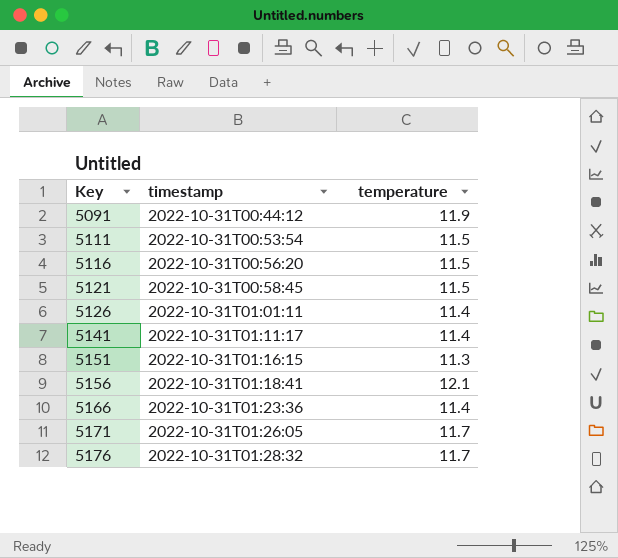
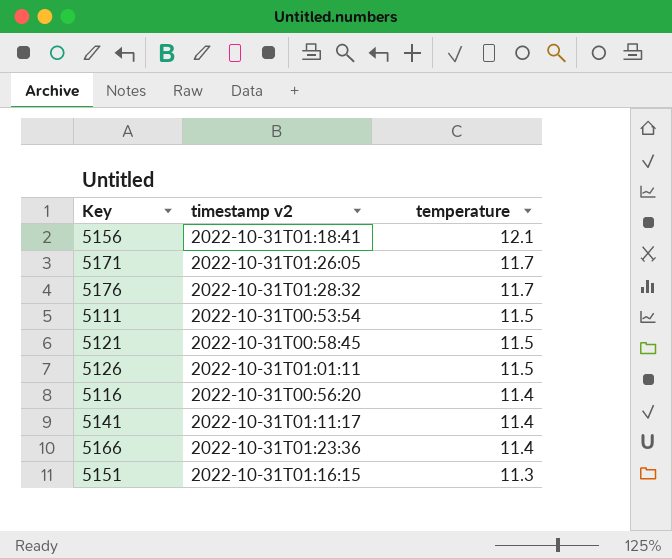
row order: Key ascending -> temperature descending
column name: timestamp -> timestamp v2
row 5091: 2022-10-31T00:44:12 | 11.9 -> none
5126 | temperature: 11.4 -> 11.5
5116 | temperature: 11.5 -> 11.4

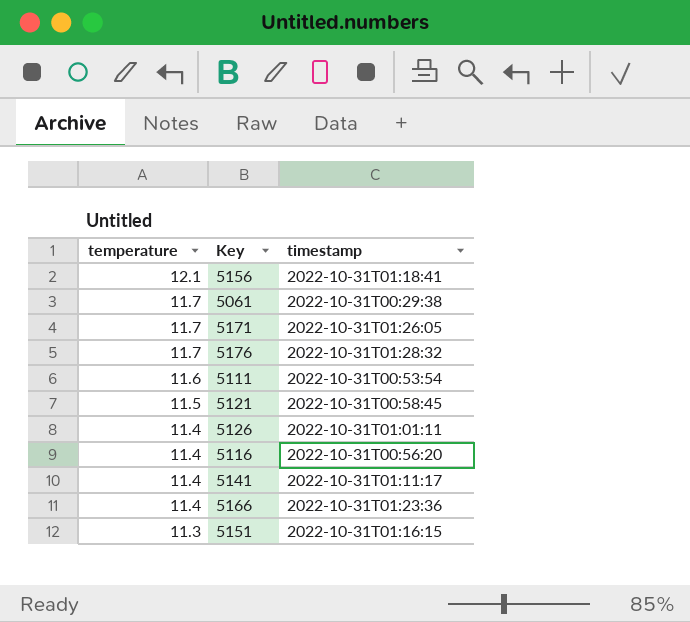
column temperature | position: 3 -> 1
column name: timestamp v2 -> timestamp
row 5061: none -> 11.7 | 2022-10-31T00:29:38
5111 | temperature: 11.5 -> 11.6
5126 | temperature: 11.5 -> 11.4

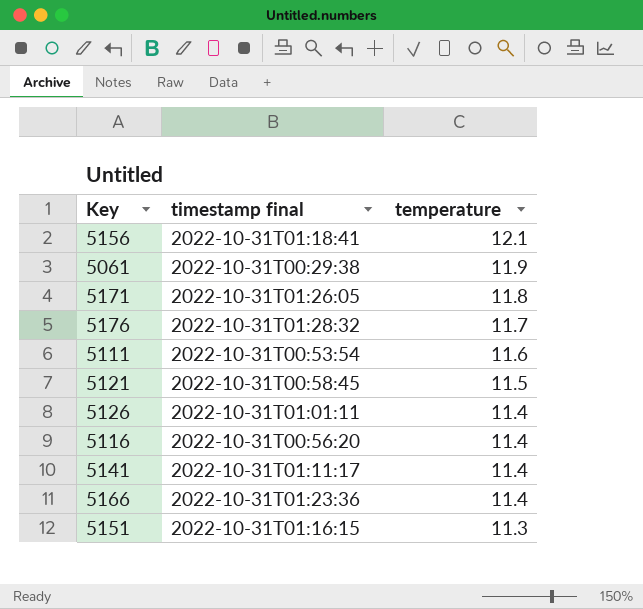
column name: timestamp -> timestamp final
column temperature | position: 1 -> 3
5061 | temperature: 11.7 -> 11.9
5171 | temperature: 11.7 -> 11.8

